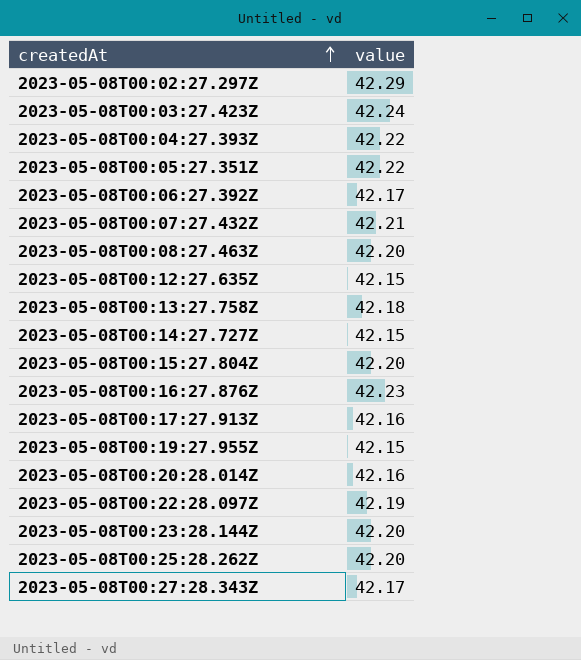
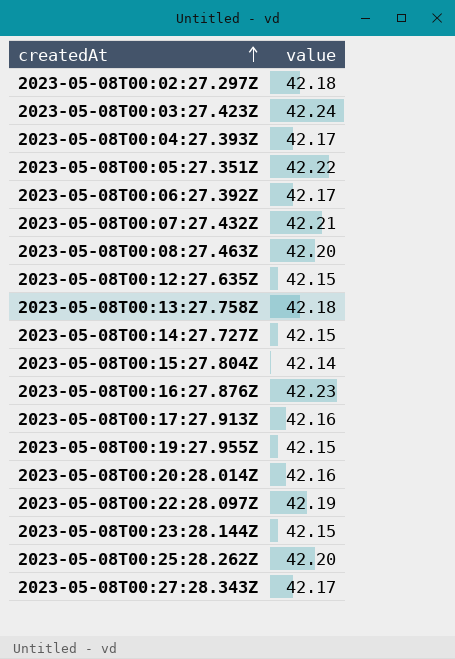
2023-05-08T00:02:27.297Z | value: 42.29 -> 42.18
2023-05-08T00:04:27.393Z | value: 42.22 -> 42.17
2023-05-08T00:15:27.804Z | value: 42.20 -> 42.14
2023-05-08T00:23:28.144Z | value: 42.20 -> 42.15

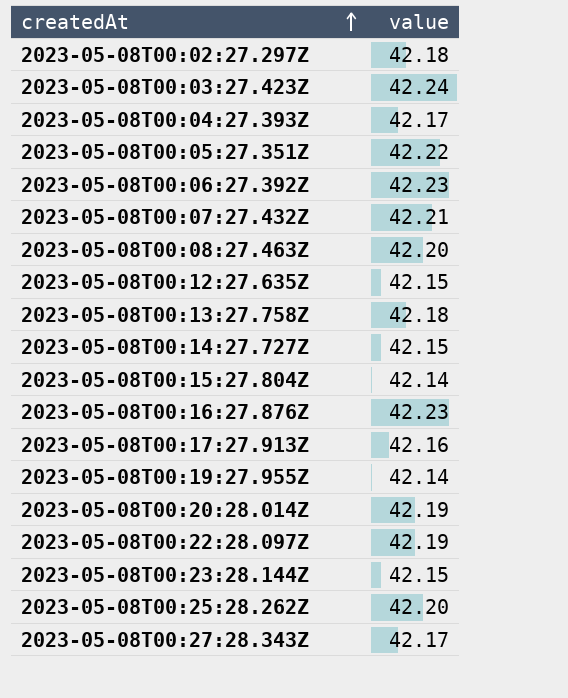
2023-05-08T00:06:27.392Z | value: 42.17 -> 42.23
2023-05-08T00:19:27.955Z | value: 42.15 -> 42.14
2023-05-08T00:20:28.014Z | value: 42.16 -> 42.19

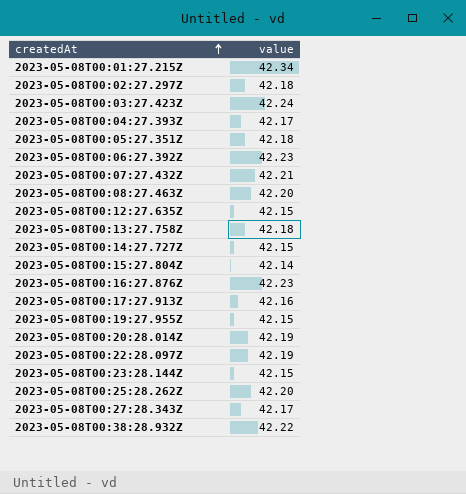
row 2023-05-08T00:01:27.215Z: none -> 42.34
2023-05-08T00:05:27.351Z | value: 42.22 -> 42.18
2023-05-08T00:19:27.955Z | value: 42.14 -> 42.15
row 2023-05-08T00:38:28.932Z: none -> 42.22

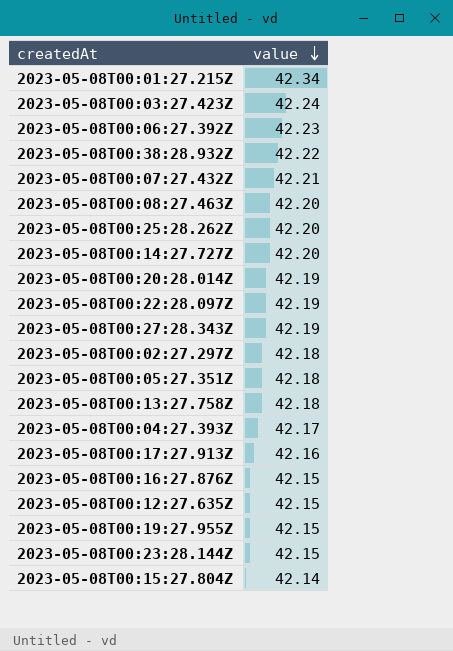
row order: createdAt ascending -> value descending
2023-05-08T00:14:27.727Z | value: 42.15 -> 42.20
2023-05-08T00:27:28.343Z | value: 42.17 -> 42.19
2023-05-08T00:16:27.876Z | value: 42.23 -> 42.15

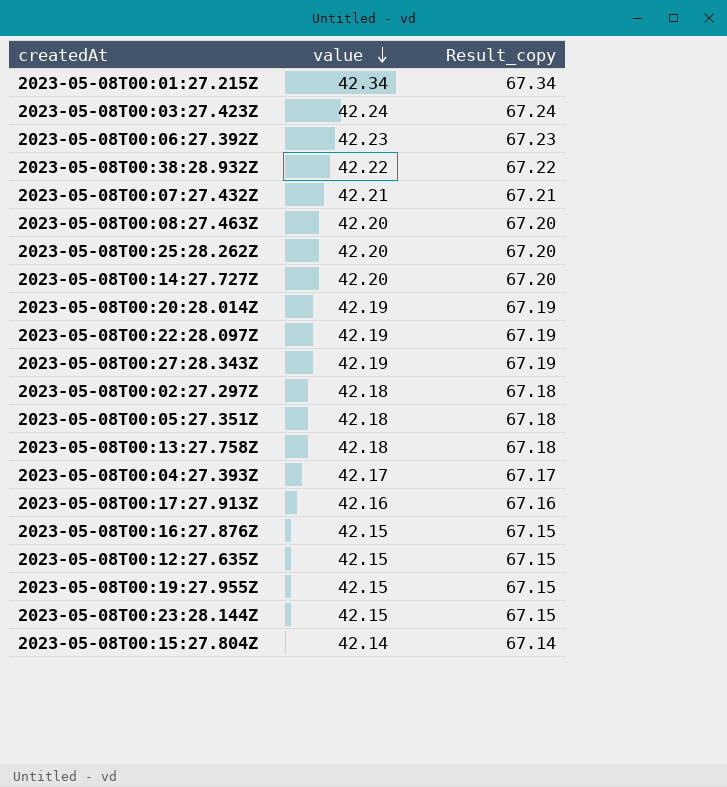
column Result_copy | formula: none -> [value] + 25

